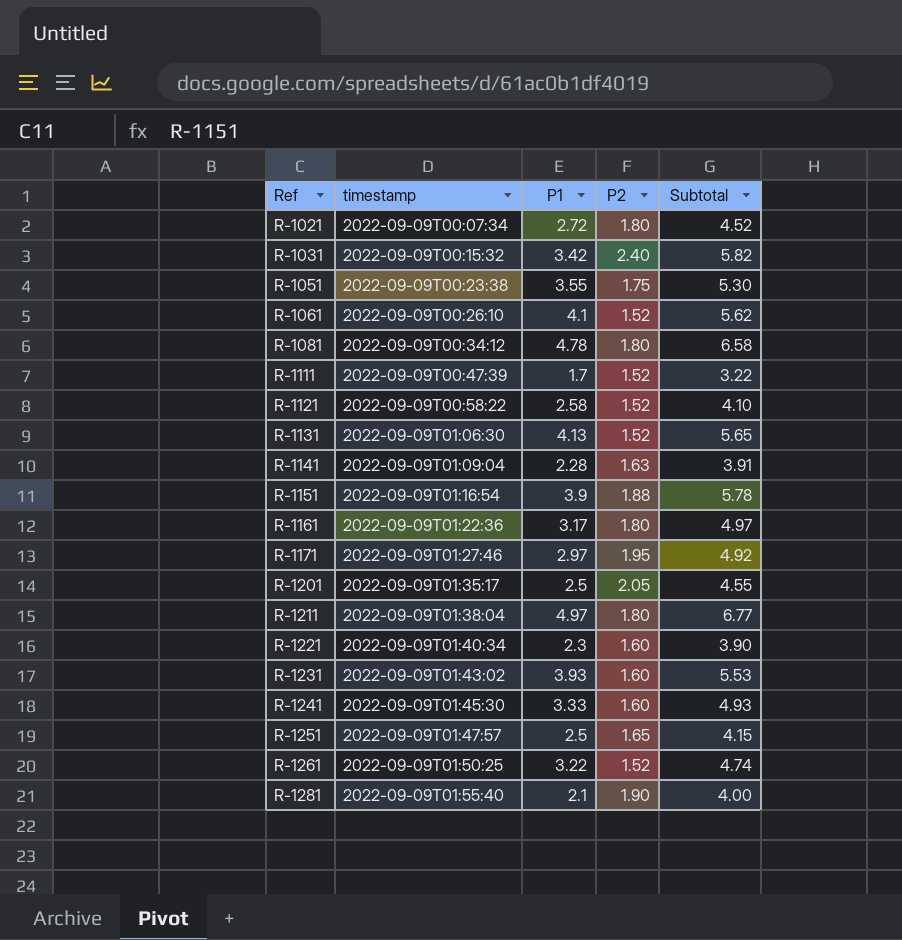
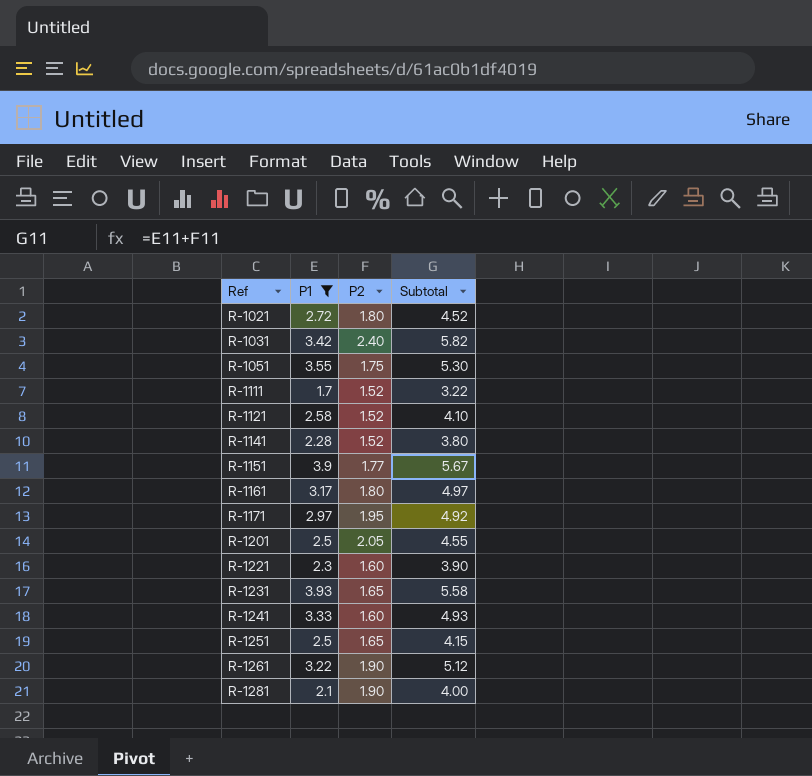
filter: none -> P1 <= 3.93
column timestamp | position: 2 -> none
R-1141 | P2: 1.63 -> 1.52
R-1141 | Subtotal: 3.91 -> 3.80
R-1151 | P2: 1.88 -> 1.77
R-1151 | Subtotal: 5.78 -> 5.67
R-1231 | P2: 1.60 -> 1.65
R-1231 | Subtotal: 5.53 -> 5.58
R-1261 | P2: 1.52 -> 1.90
R-1261 | Subtotal: 4.74 -> 5.12

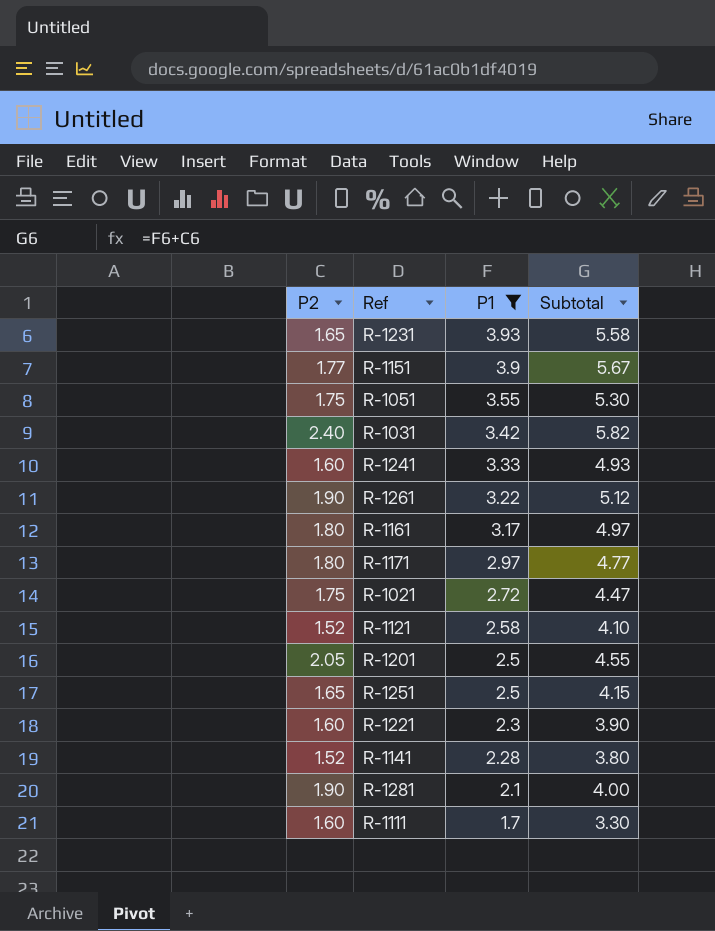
row order: Ref ascending -> P1 descending
column P2 | position: 3 -> 1
R-1171 | P2: 1.95 -> 1.80
R-1171 | Subtotal: 4.92 -> 4.77
R-1021 | P2: 1.80 -> 1.75
R-1021 | Subtotal: 4.52 -> 4.47
R-1111 | P2: 1.52 -> 1.60
R-1111 | Subtotal: 3.22 -> 3.30

